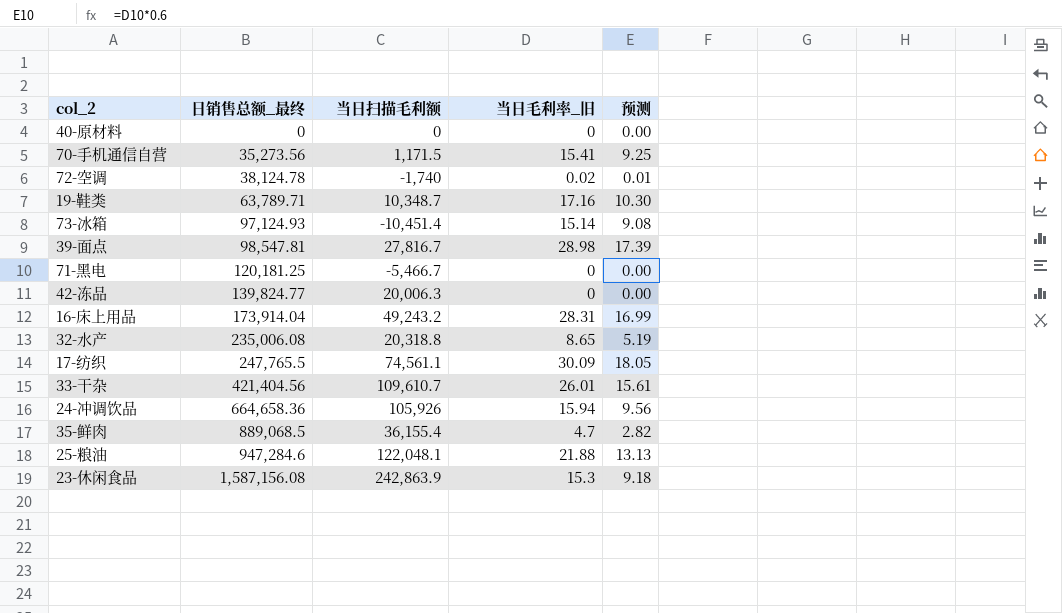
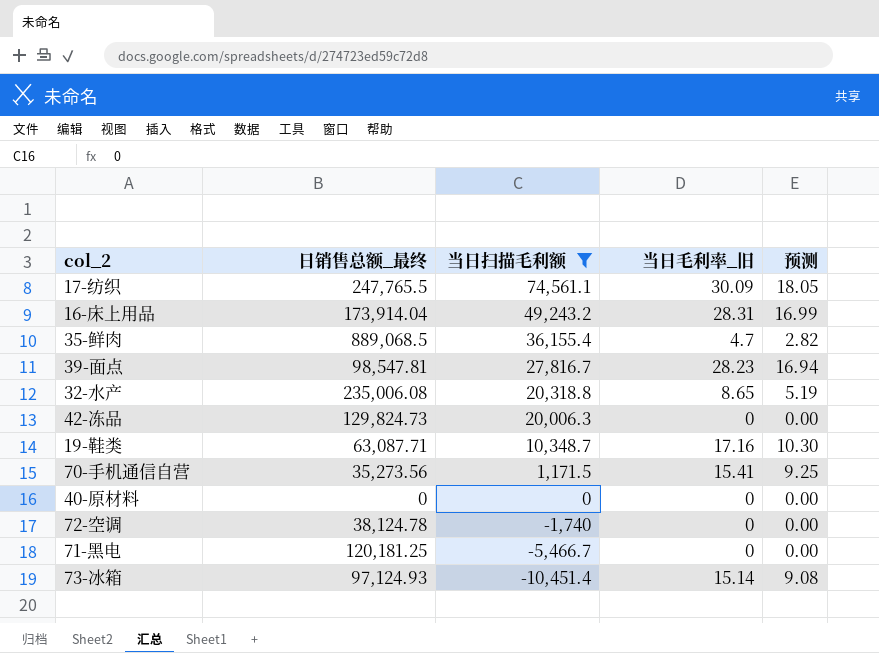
filter: none -> 当日扫描毛利额 <= 74,561.1
row order: 日销售总额_最终 ascending -> 当日扫描毛利额 descending
39-面点 | 当日毛利率_旧: 28.98 -> 28.23
39-面点 | 预测: 17.39 -> 16.94
42-冻品 | 日销售总额_最终: 139,824.77 -> 129,824.73
19-鞋类 | 日销售总额_最终: 63,789.71 -> 63,087.71
72-空调 | 当日毛利率_旧: 0.02 -> 0
72-空调 | 预测: 0.01 -> 0.00

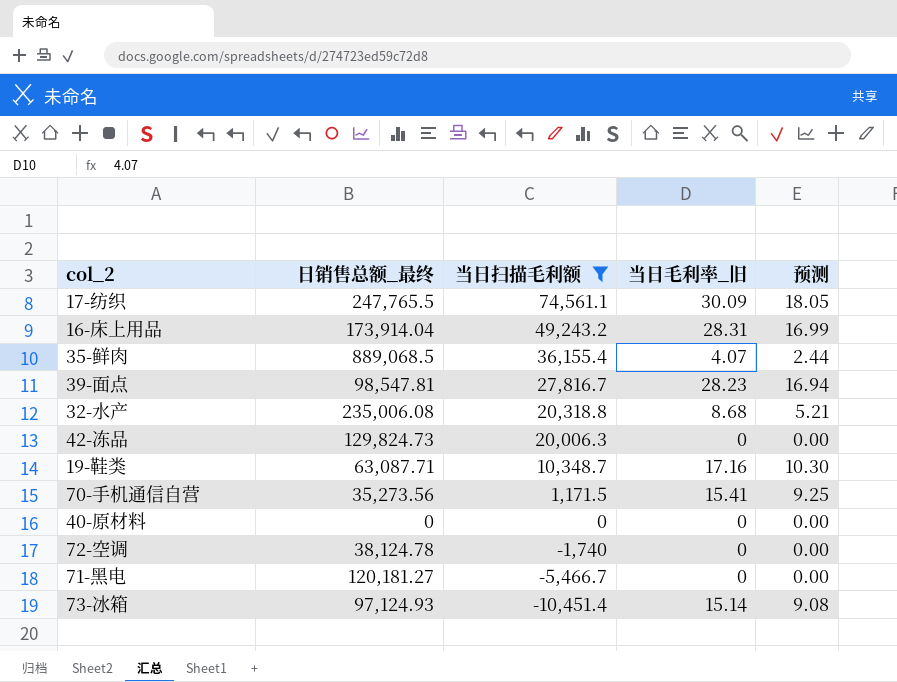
35-鲜肉 | 当日毛利率_旧: 4.7 -> 4.07
35-鲜肉 | 预测: 2.82 -> 2.44
32-水产 | 当日毛利率_旧: 8.65 -> 8.68
32-水产 | 预测: 5.19 -> 5.21
71-黑电 | 日销售总额_最终: 120,181.25 -> 120,181.27

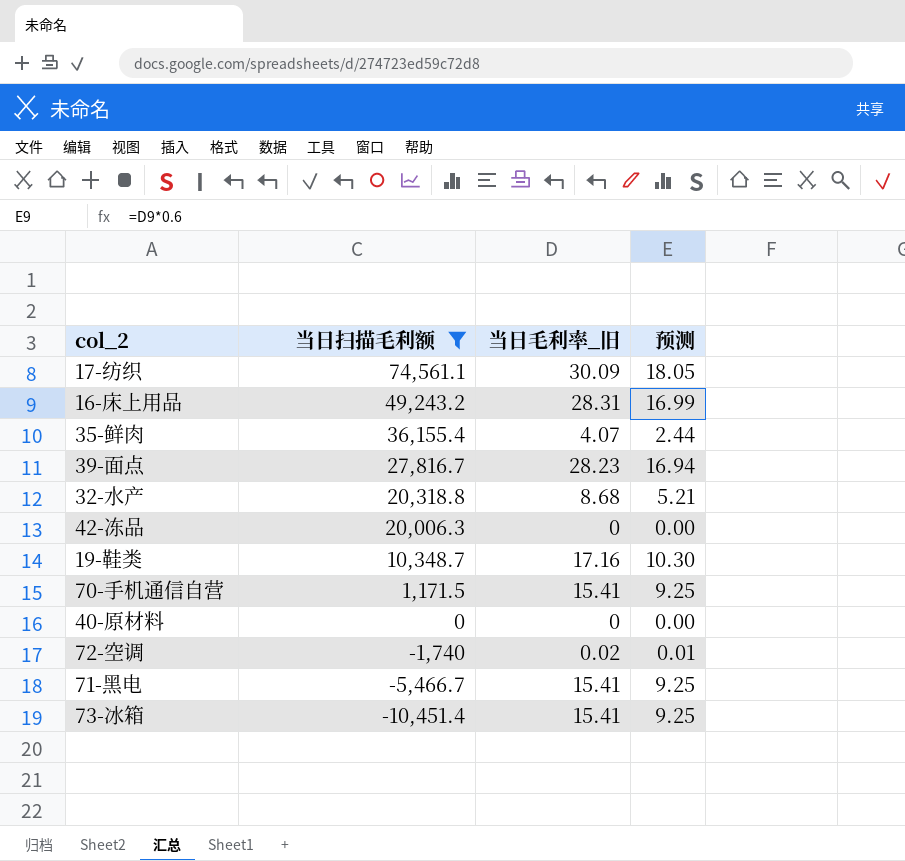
column 日销售总额_最终 | position: 2 -> none
72-空调 | 当日毛利率_旧: 0 -> 0.02
72-空调 | 预测: 0.00 -> 0.01
71-黑电 | 当日毛利率_旧: 0 -> 15.41
71-黑电 | 预测: 0.00 -> 9.25
73-冰箱 | 当日毛利率_旧: 15.14 -> 15.41
73-冰箱 | 预测: 9.08 -> 9.25

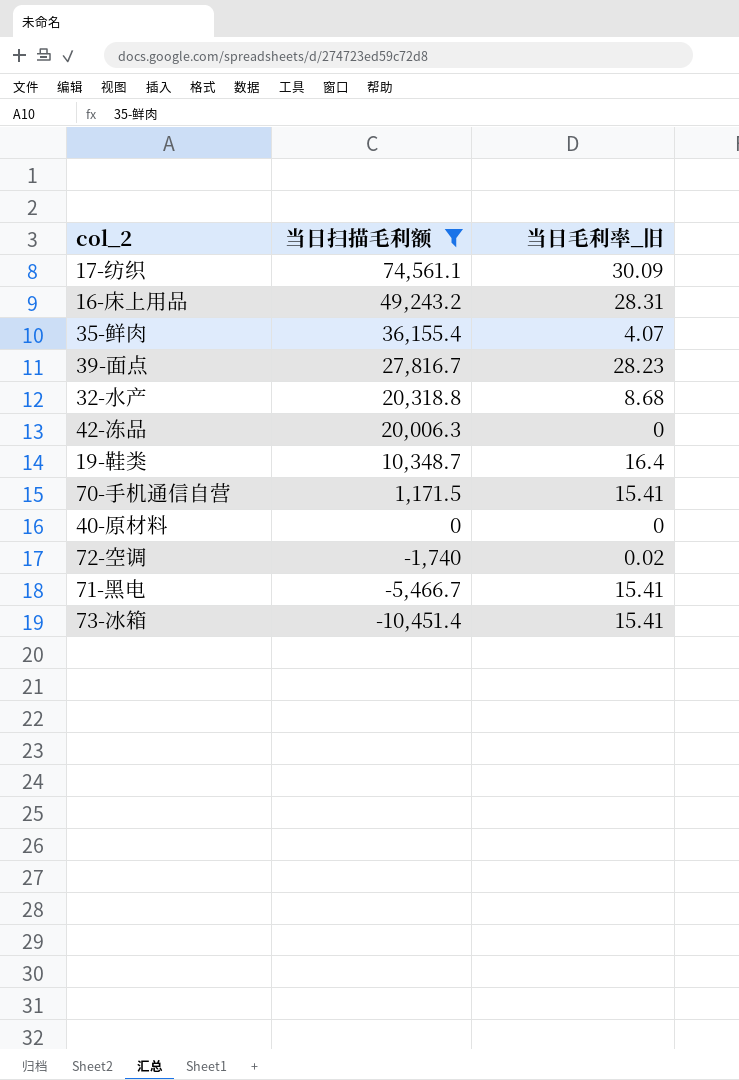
column 预测 | formula: [当日毛利率_旧] * 0.6 -> none
19-鞋类 | 当日毛利率_旧: 17.16 -> 16.4

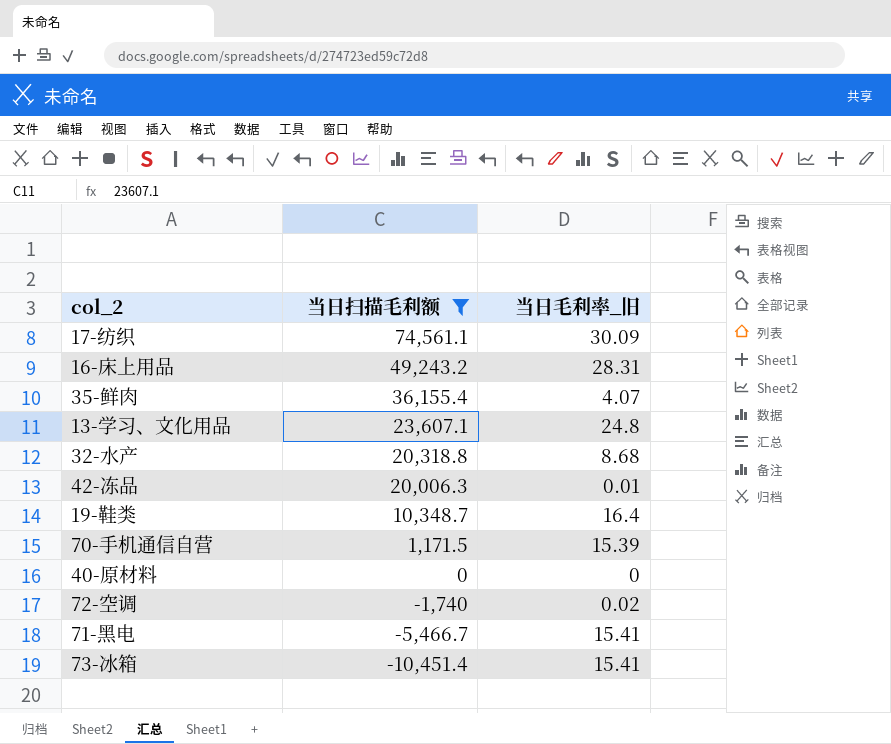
row 39-面点: 27,816.7 | 28.23 -> none
row 13-学习、文化用品: none -> 23,607.1 | 24.8
42-冻品 | 当日毛利率_旧: 0 -> 0.01
70-手机通信自营 | 当日毛利率_旧: 15.41 -> 15.39

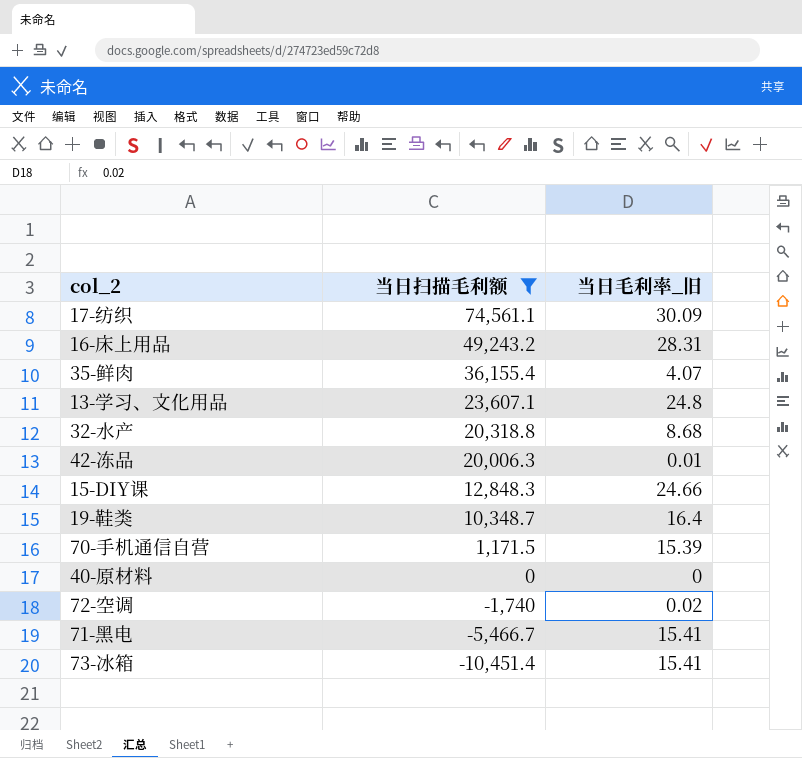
row 15-DIY课: none -> 12,848.3 | 24.66

